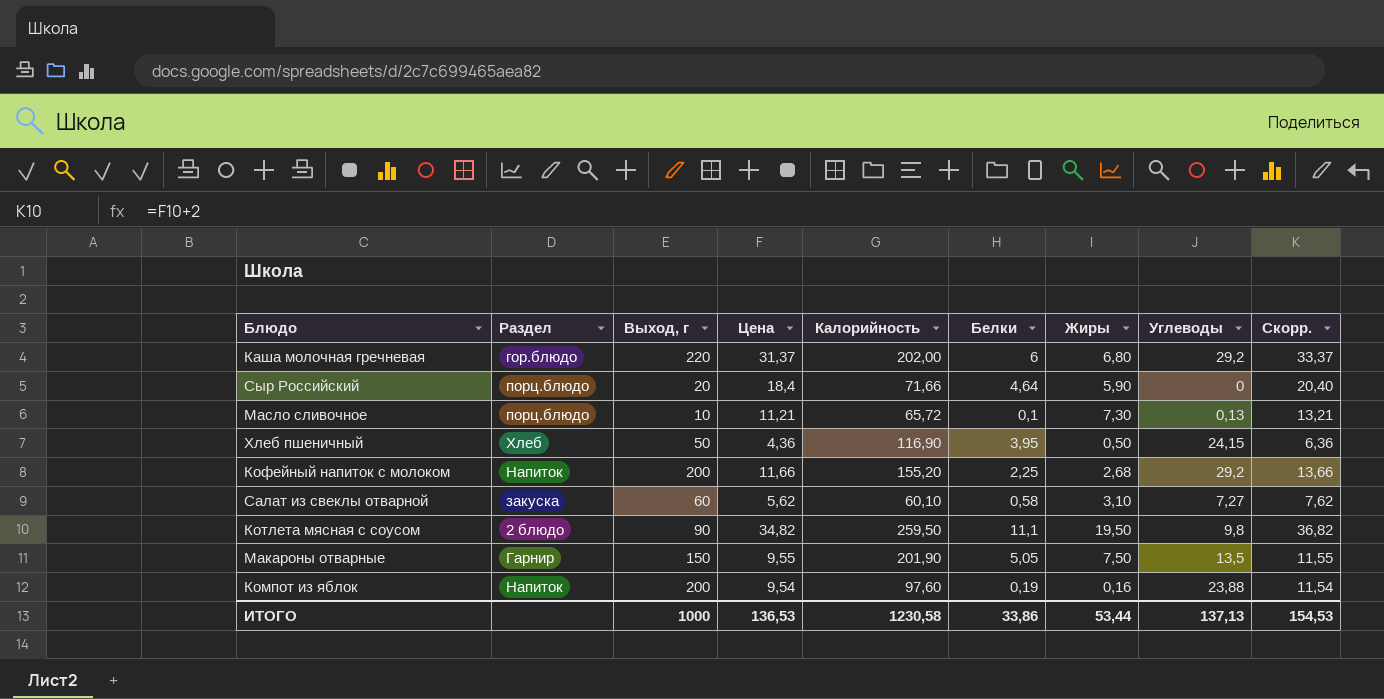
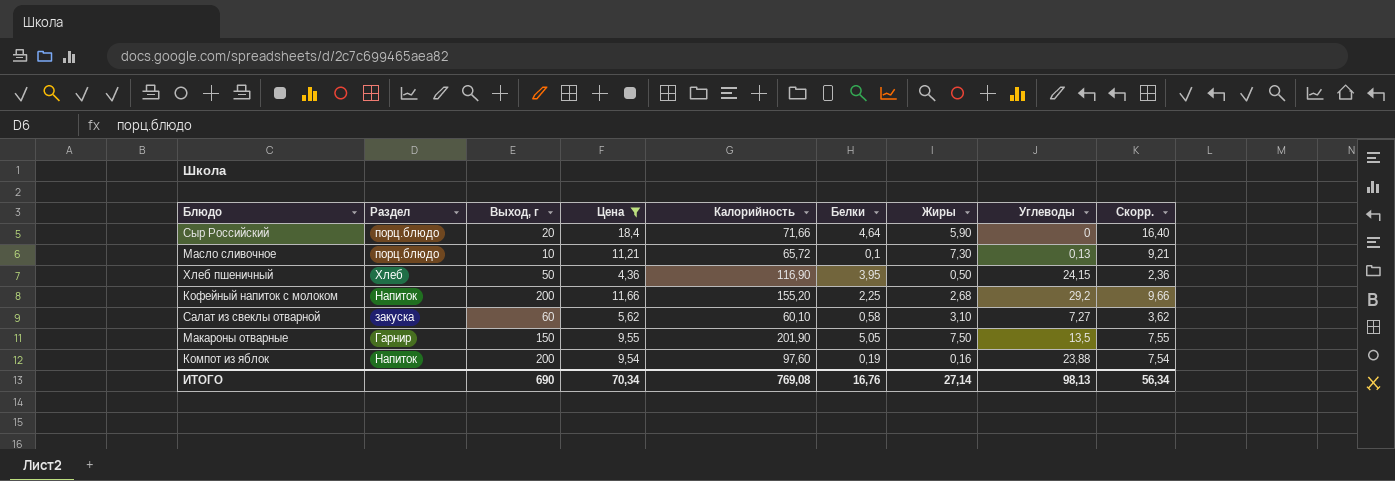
filter: none -> Цена <= 18,4
column Скорр. | formula: [Цена] + 2 -> [Цена] - 2
ИТОГО | Выход, г: 1000 -> 690
ИТОГО | Цена: 136,53 -> 70,34
ИТОГО | Калорийность: 1230,58 -> 769,08
ИТОГО | Белки: 33,86 -> 16,76
ИТОГО | Жиры: 53,44 -> 27,14
ИТОГО | Углеводы: 137,13 -> 98,13
ИТОГО | Скорр.: 154,53 -> 56,34

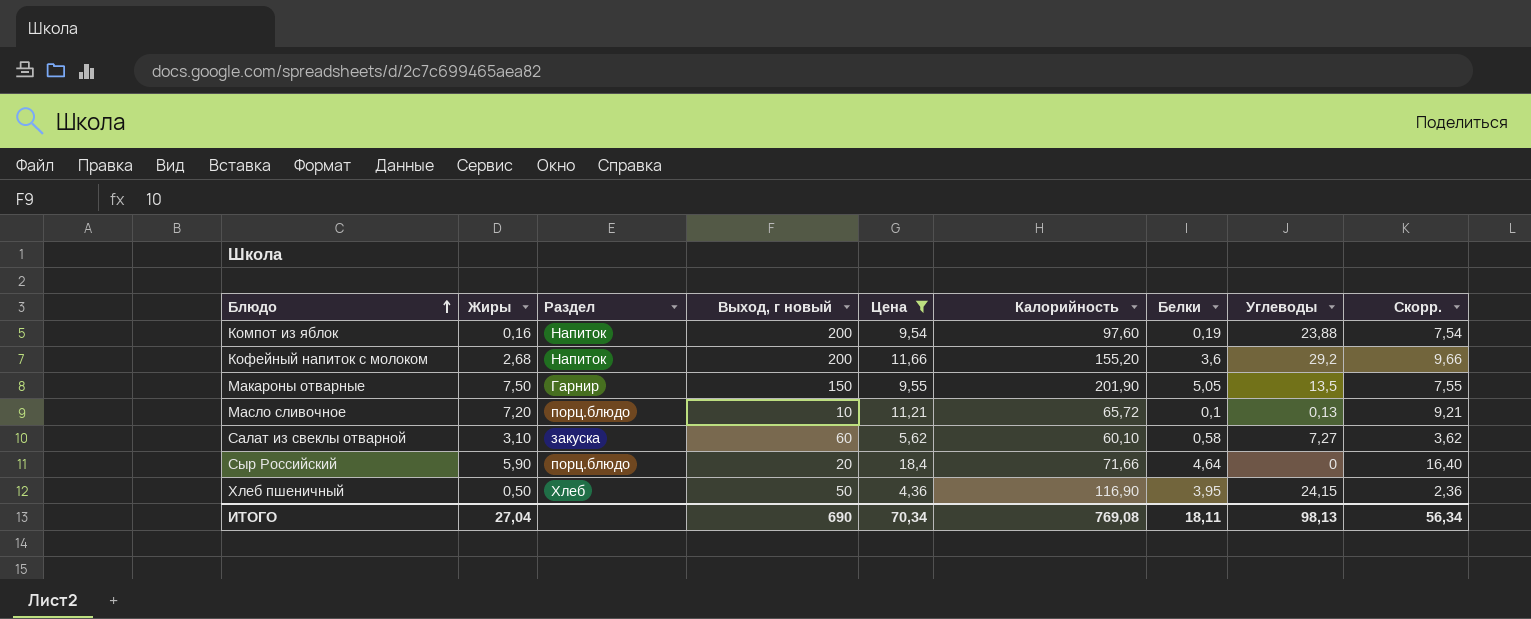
row order: none -> Блюдо ascending
column Жиры | position: 7 -> 2
column name: Выход, г -> Выход, г новый
Кофейный напиток с молоком | Белки: 2,25 -> 3,6
Масло сливочное | Жиры: 7,30 -> 7,20
ИТОГО | Жиры: 27,14 -> 27,04
ИТОГО | Белки: 16,76 -> 18,11

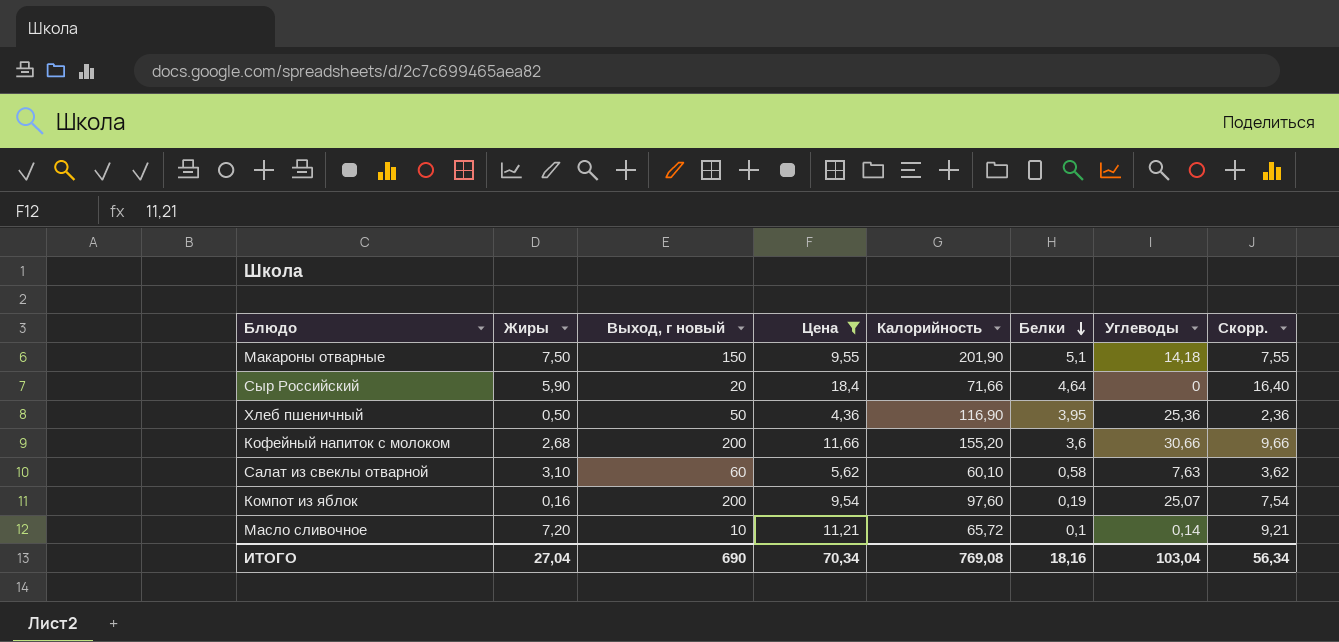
row order: Блюдо ascending -> Белки descending
column Раздел | position: 3 -> none
Макароны отварные | Белки: 5,05 -> 5,1
Макароны отварные | Углеводы: 13,5 -> 14,18
Хлеб пшеничный | Углеводы: 24,15 -> 25,36
Кофейный напиток с молоком | Углеводы: 29,2 -> 30,66
Салат из свеклы отварной | Углеводы: 7,27 -> 7,63
Компот из яблок | Углеводы: 23,88 -> 25,07
Масло сливочное | Углеводы: 0,13 -> 0,14
ИТОГО | Белки: 18,11 -> 18,16
ИТОГО | Углеводы: 98,13 -> 103,04

